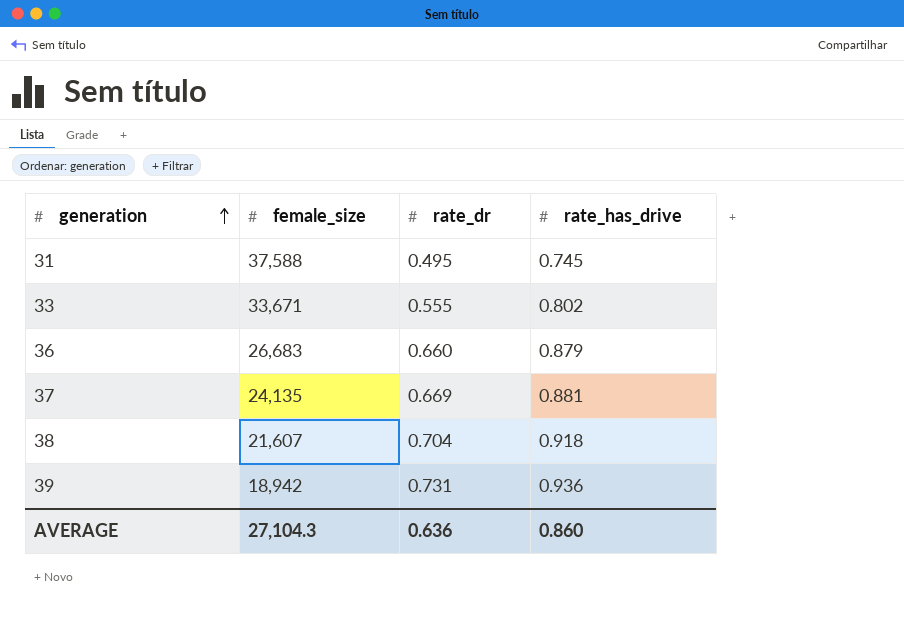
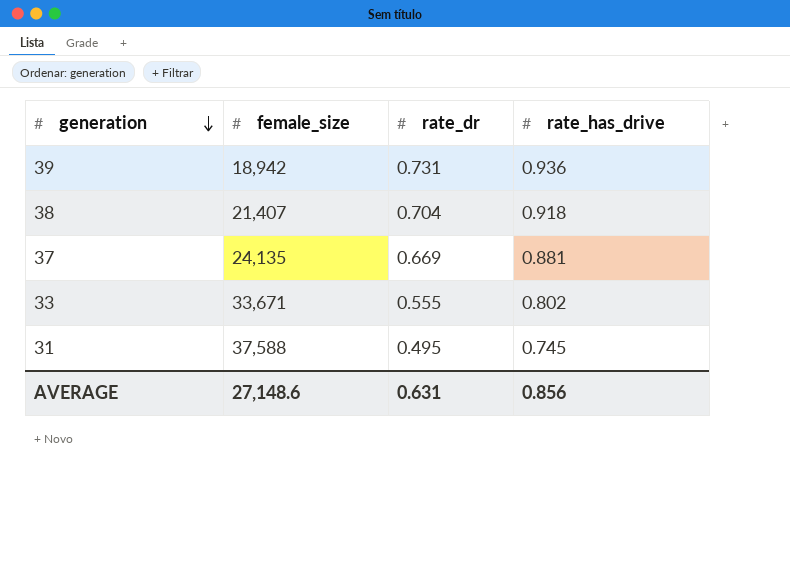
row order: generation ascending -> generation descending
row 36: 26,683 | 0.660 | 0.879 -> none
38 | female_size: 21,607 -> 21,407
AVERAGE | female_size: 27,104.3 -> 27,148.6
AVERAGE | rate_dr: 0.636 -> 0.631
AVERAGE | rate_has_drive: 0.860 -> 0.856

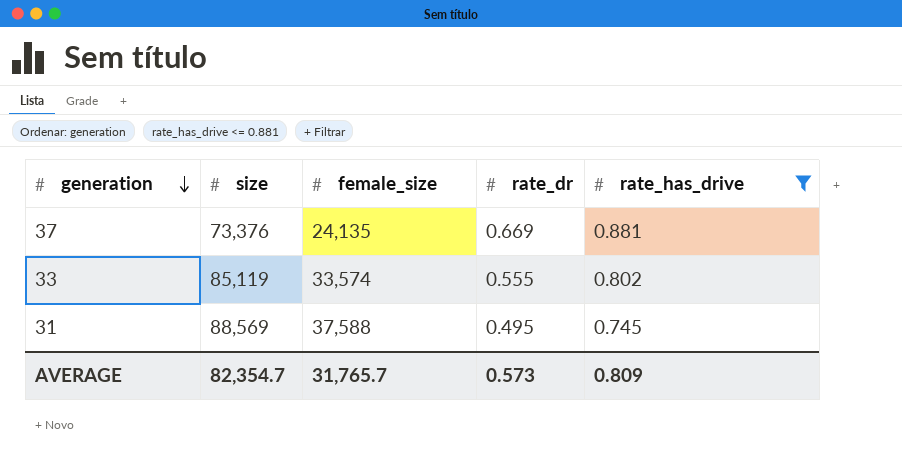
filter: none -> rate_has_drive <= 0.881
column size | position: none -> 2
33 | female_size: 33,671 -> 33,574
AVERAGE | female_size: 27,148.6 -> 31,765.7
AVERAGE | rate_dr: 0.631 -> 0.573
AVERAGE | rate_has_drive: 0.856 -> 0.809

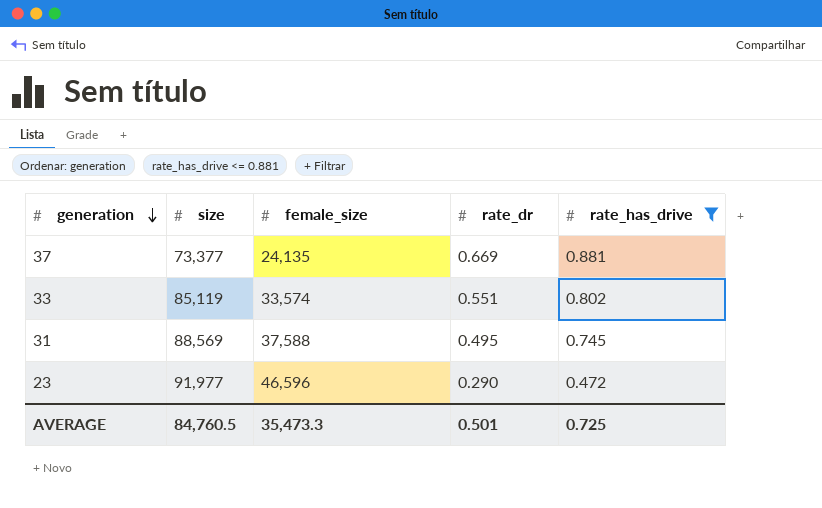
37 | size: 73,376 -> 73,377
33 | rate_dr: 0.555 -> 0.551
row 23: none -> 91,977 | 46,596 | 0.290 | 0.472
AVERAGE | size: 82,354.7 -> 84,760.5
AVERAGE | female_size: 31,765.7 -> 35,473.3
AVERAGE | rate_dr: 0.573 -> 0.501
AVERAGE | rate_has_drive: 0.809 -> 0.725

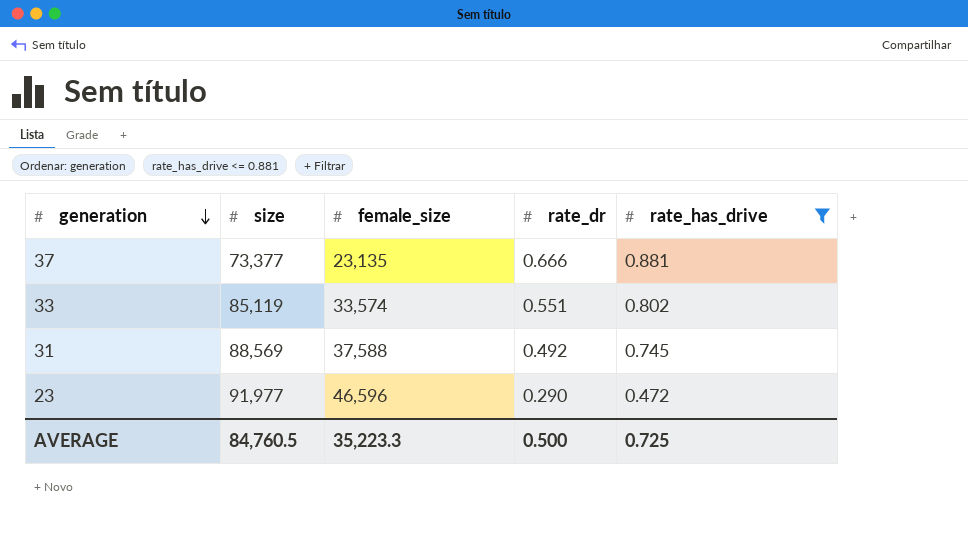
37 | female_size: 24,135 -> 23,135
37 | rate_dr: 0.669 -> 0.666
31 | rate_dr: 0.495 -> 0.492
AVERAGE | female_size: 35,473.3 -> 35,223.3
AVERAGE | rate_dr: 0.501 -> 0.500

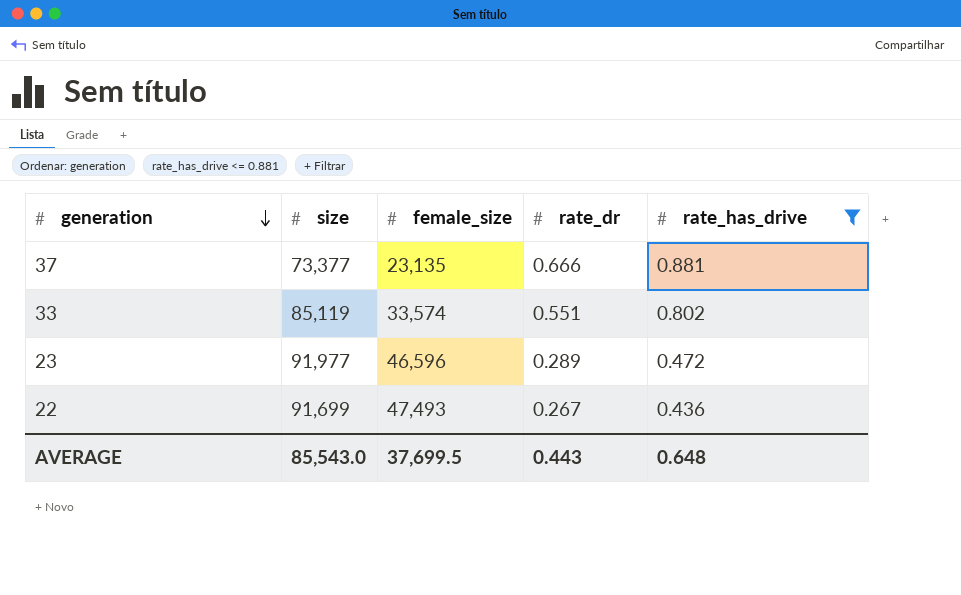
row 31: 88,569 | 37,588 | 0.492 | 0.745 -> none
23 | rate_dr: 0.290 -> 0.289
row 22: none -> 91,699 | 47,493 | 0.267 | 0.436
AVERAGE | size: 84,760.5 -> 85,543.0
AVERAGE | female_size: 35,223.3 -> 37,699.5
AVERAGE | rate_dr: 0.500 -> 0.443
AVERAGE | rate_has_drive: 0.725 -> 0.648

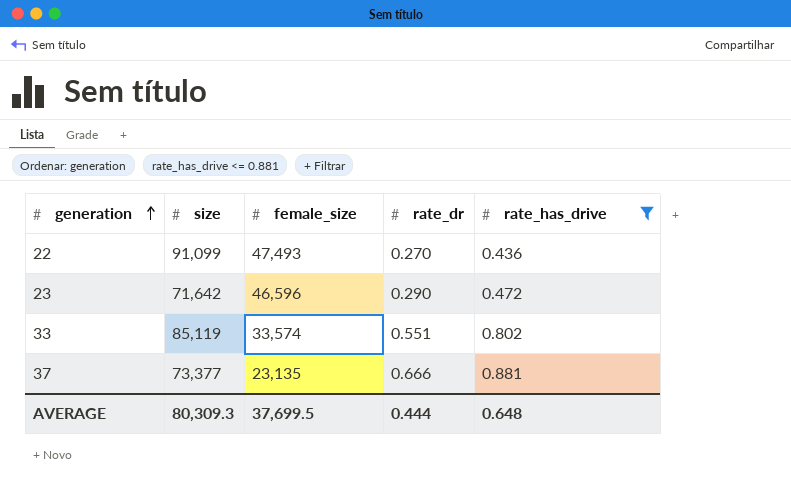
row order: generation descending -> generation ascending
22 | size: 91,699 -> 91,099
22 | rate_dr: 0.267 -> 0.270
23 | size: 91,977 -> 71,642
23 | rate_dr: 0.289 -> 0.290
AVERAGE | size: 85,543.0 -> 80,309.3
AVERAGE | rate_dr: 0.443 -> 0.444

